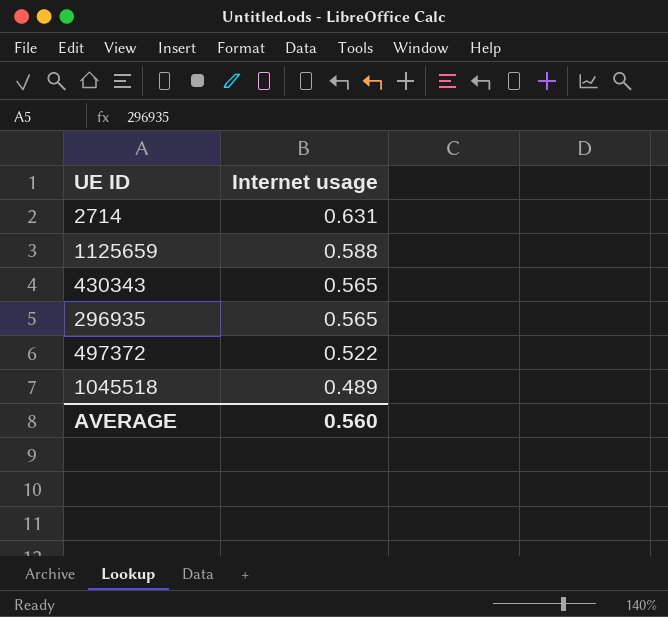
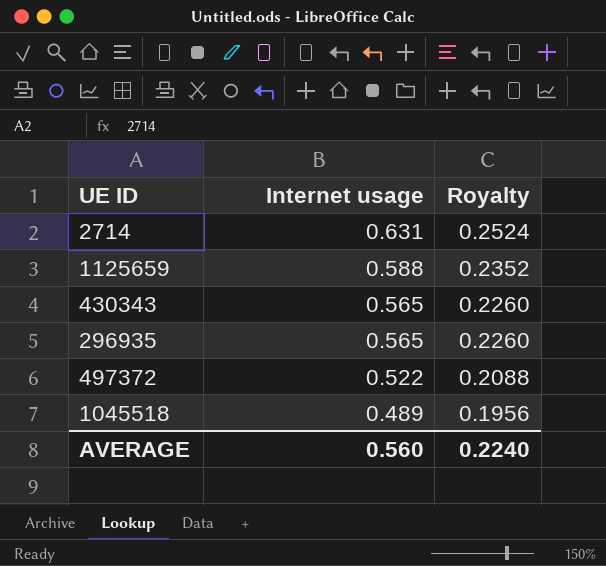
column Royalty | formula: none -> [Internet usage] * 0.4

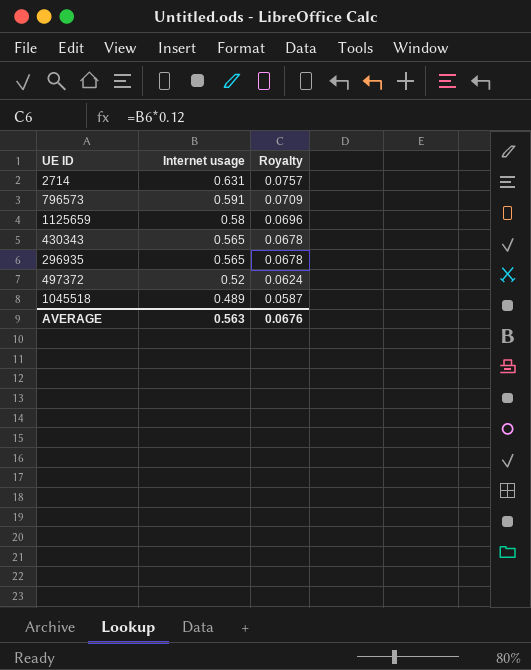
column Royalty | formula: [Internet usage] * 0.4 -> [Internet usage] * 0.12
row 796573: none -> 0.591 | 0.0709
1125659 | Internet usage: 0.588 -> 0.58
497372 | Internet usage: 0.522 -> 0.52
AVERAGE | Internet usage: 0.560 -> 0.563
AVERAGE | Royalty: 0.2240 -> 0.0676

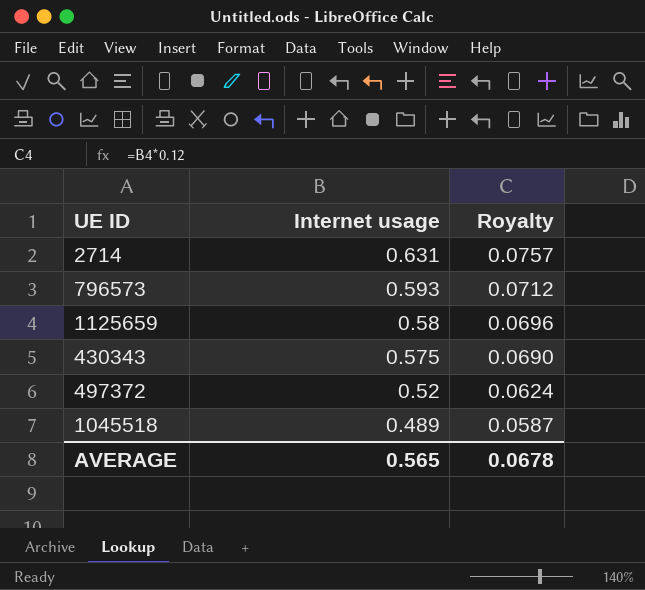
row 296935: 0.565 | 0.0678 -> none
796573 | Internet usage: 0.591 -> 0.593
796573 | Royalty: 0.0709 -> 0.0712
430343 | Internet usage: 0.565 -> 0.575
430343 | Royalty: 0.0678 -> 0.0690
AVERAGE | Internet usage: 0.563 -> 0.565
AVERAGE | Royalty: 0.0676 -> 0.0678

